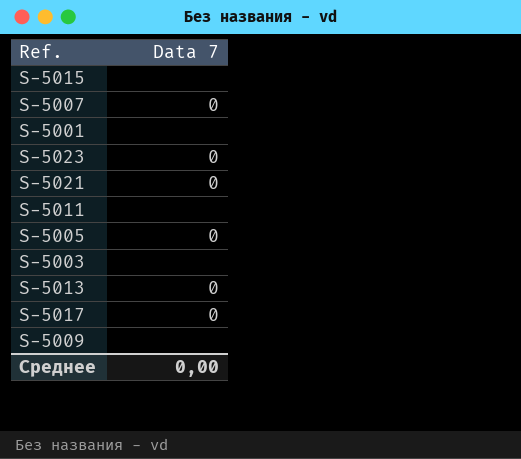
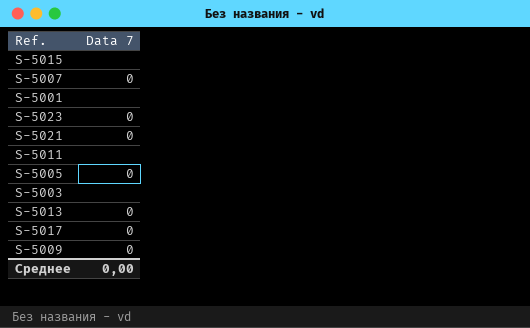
S-5009 | Data 7: none -> 0

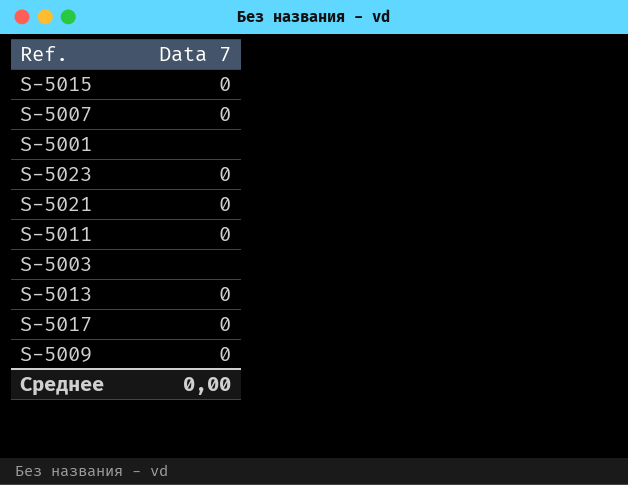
row S-5005: 0 -> none
S-5015 | Data 7: none -> 0
S-5011 | Data 7: none -> 0

